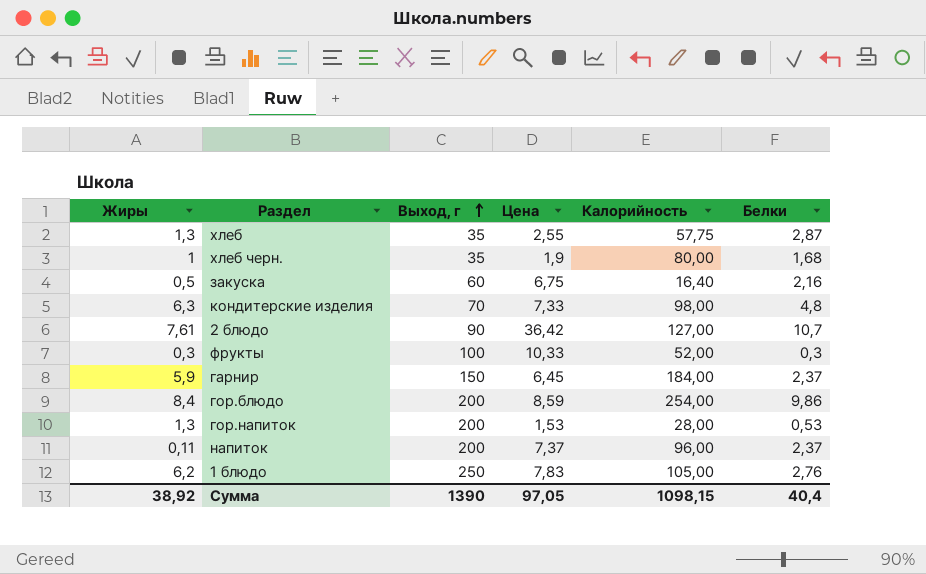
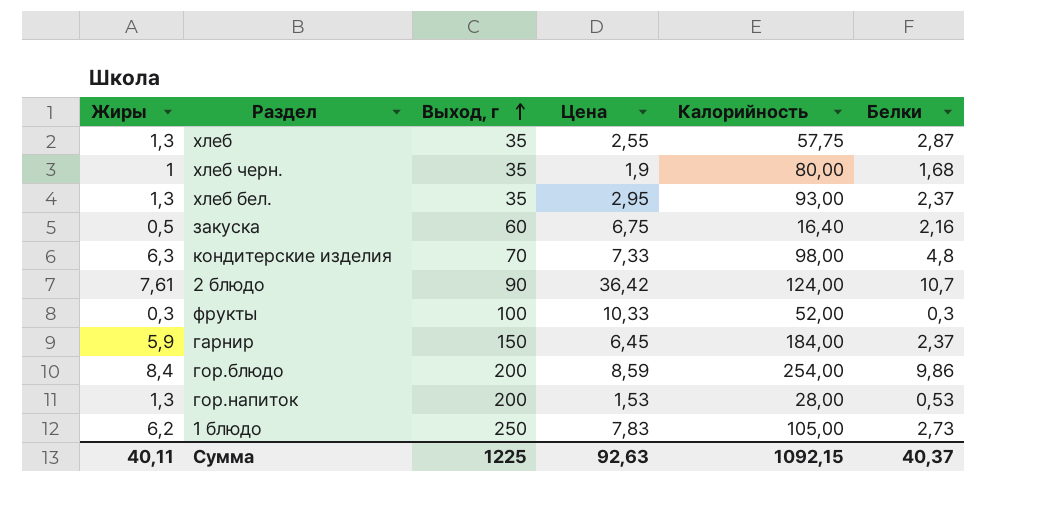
row напиток: 0,11 | 200 | 7,37 | 96,00 | 2,37 -> none
row хлеб бел.: none -> 1,3 | 35 | 2,95 | 93,00 | 2,37
2 блюдо | Калорийность: 127,00 -> 124,00
1 блюдо | Белки: 2,76 -> 2,73
Сумма | Жиры: 38,92 -> 40,11
Сумма | Выход, г: 1390 -> 1225
Сумма | Цена: 97,05 -> 92,63
Сумма | Калорийность: 1098,15 -> 1092,15
Сумма | Белки: 40,4 -> 40,37

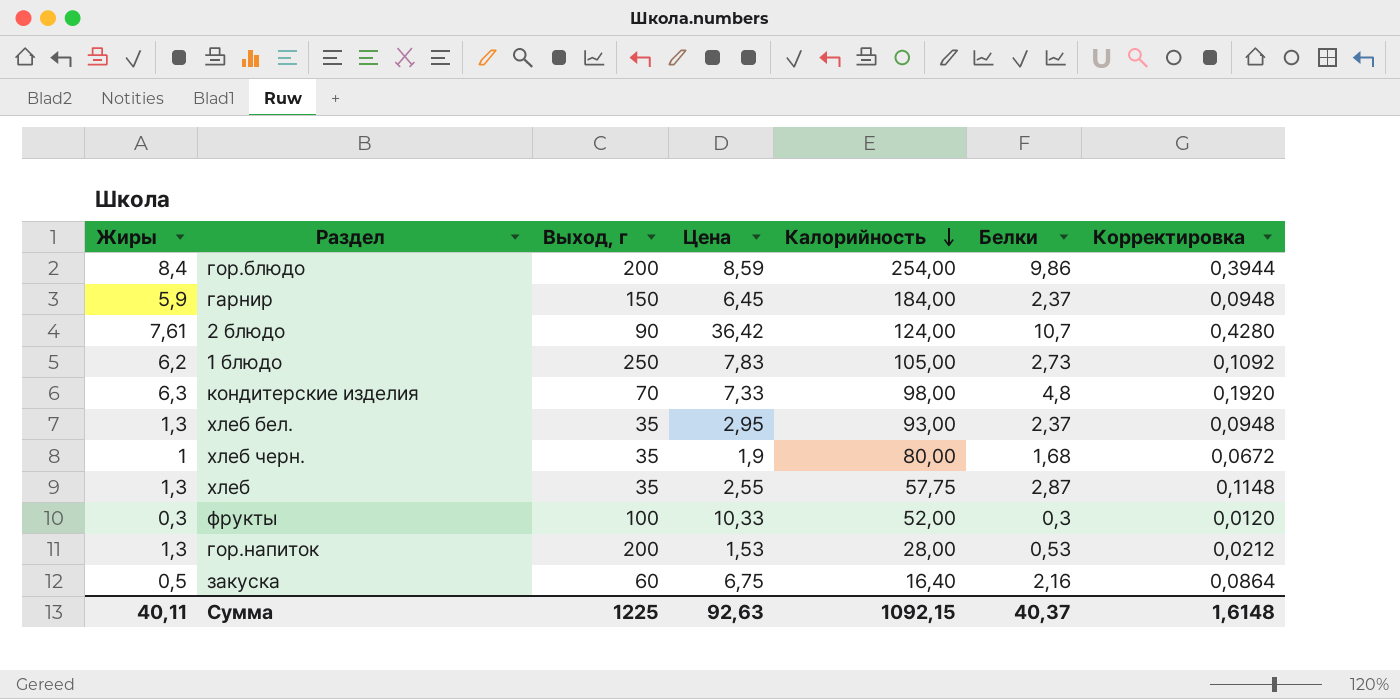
row order: Выход, г ascending -> Калорийность descending
column Корректировка | formula: none -> [Белки] * 0,04

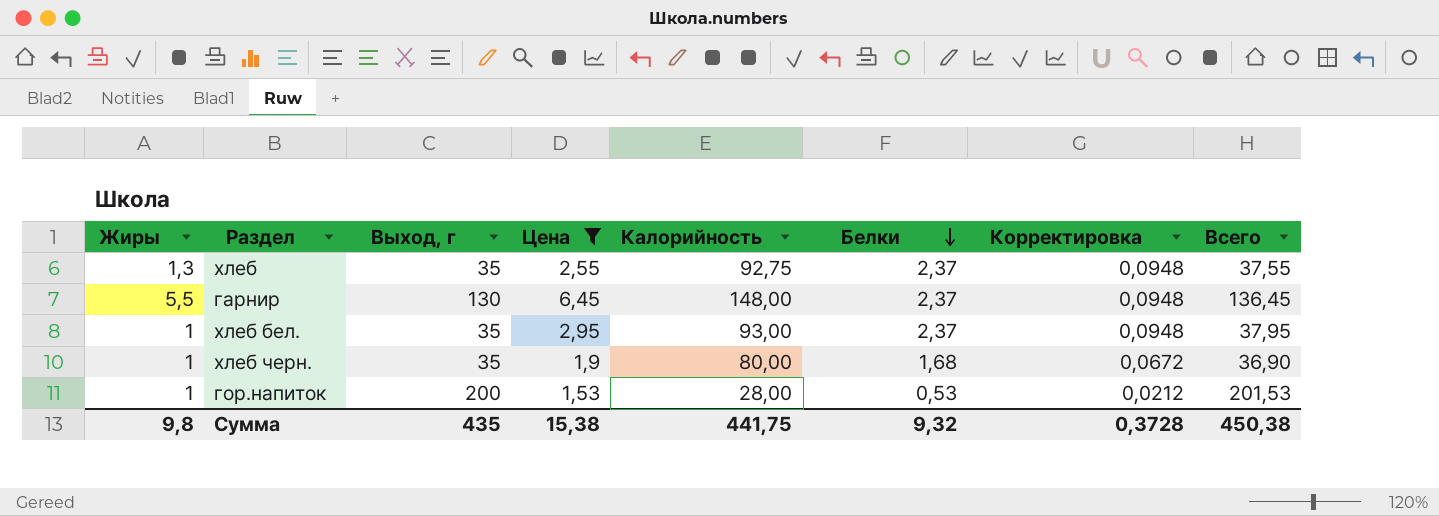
filter: none -> Цена <= 6,45
row order: Калорийность descending -> Белки descending
column Всего | formula: none -> [Выход, г] + [Цена]
хлеб | Калорийность: 57,75 -> 92,75
хлеб | Белки: 2,87 -> 2,37
хлеб | Корректировка: 0,1148 -> 0,0948
гарнир | Жиры: 5,9 -> 5,5
гарнир | Выход, г: 150 -> 130
гарнир | Калорийность: 184,00 -> 148,00
хлеб бел. | Жиры: 1,3 -> 1
гор.напиток | Жиры: 1,3 -> 1
Сумма | Жиры: 40,11 -> 9,8
Сумма | Выход, г: 1225 -> 435
Сумма | Цена: 92,63 -> 15,38
Сумма | Калорийность: 1092,15 -> 441,75
Сумма | Белки: 40,37 -> 9,32
Сумма | Корректировка: 1,6148 -> 0,3728

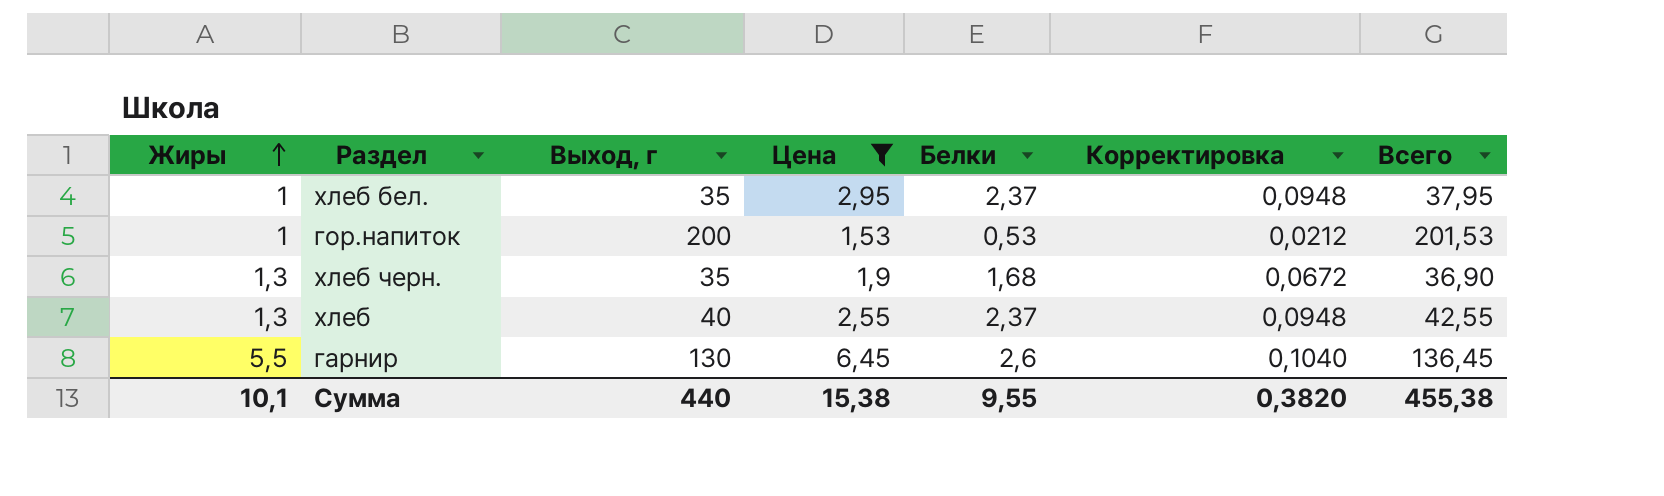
row order: Белки descending -> Жиры ascending
column Калорийность | position: 5 -> none
хлеб черн. | Жиры: 1 -> 1,3
хлеб | Выход, г: 35 -> 40
хлеб | Всего: 37,55 -> 42,55
гарнир | Белки: 2,37 -> 2,6
гарнир | Корректировка: 0,0948 -> 0,1040
Сумма | Жиры: 9,8 -> 10,1
Сумма | Выход, г: 435 -> 440
Сумма | Белки: 9,32 -> 9,55
Сумма | Корректировка: 0,3728 -> 0,3820
Сумма | Всего: 450,38 -> 455,38

